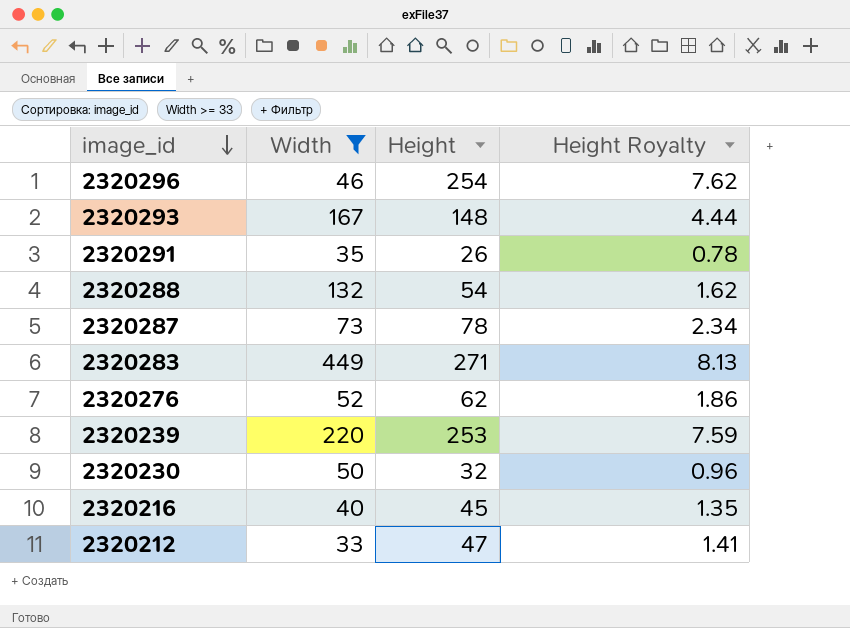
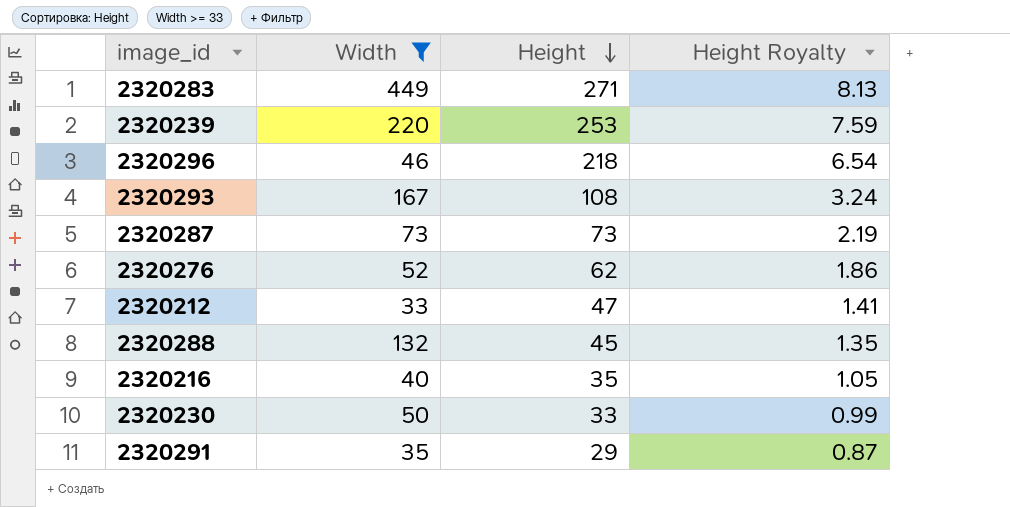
row order: image_id descending -> Height descending
2320296 | Height: 254 -> 218
2320296 | Height Royalty: 7.62 -> 6.54
2320293 | Height: 148 -> 108
2320293 | Height Royalty: 4.44 -> 3.24
2320287 | Height: 78 -> 73
2320287 | Height Royalty: 2.34 -> 2.19
2320288 | Height: 54 -> 45
2320288 | Height Royalty: 1.62 -> 1.35
2320216 | Height: 45 -> 35
2320216 | Height Royalty: 1.35 -> 1.05
2320230 | Height: 32 -> 33
2320230 | Height Royalty: 0.96 -> 0.99
2320291 | Height: 26 -> 29
2320291 | Height Royalty: 0.78 -> 0.87

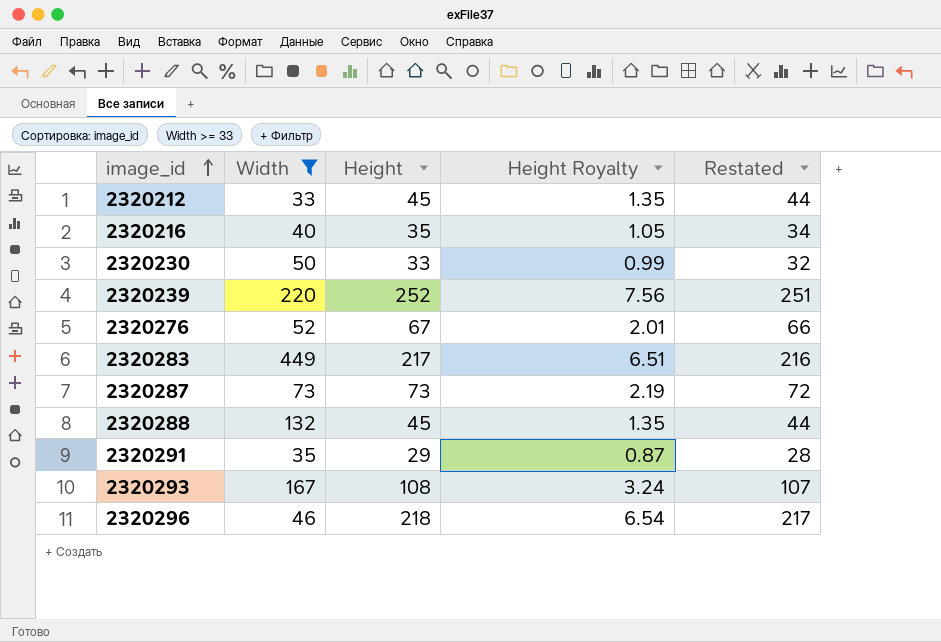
row order: Height descending -> image_id ascending
column Restated | formula: none -> [Height] - 1
2320212 | Height: 47 -> 45
2320212 | Height Royalty: 1.41 -> 1.35
2320239 | Height: 253 -> 252
2320239 | Height Royalty: 7.59 -> 7.56
2320276 | Height: 62 -> 67
2320276 | Height Royalty: 1.86 -> 2.01
2320283 | Height: 271 -> 217
2320283 | Height Royalty: 8.13 -> 6.51

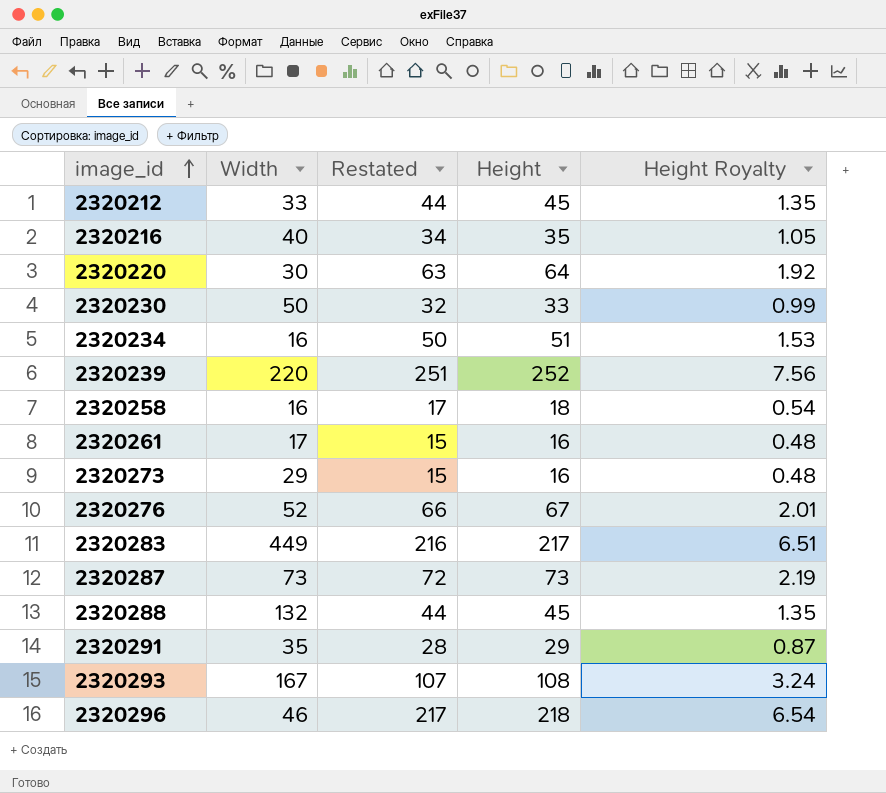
filter: Width >= 33 -> none
column Restated | position: 5 -> 3

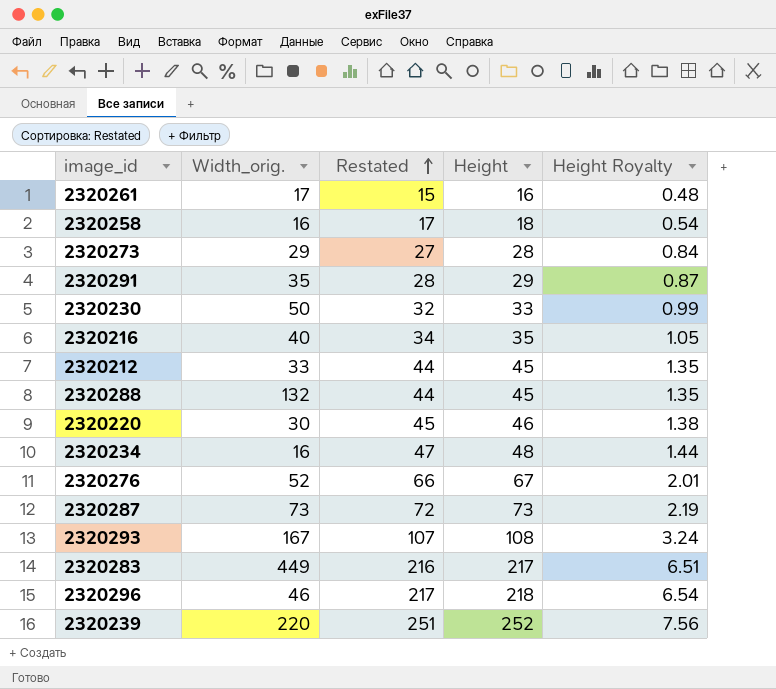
row order: image_id ascending -> Restated ascending
column name: Width -> Width_orig.
2320273 | Restated: 15 -> 27
2320273 | Height: 16 -> 28
2320273 | Height Royalty: 0.48 -> 0.84
2320220 | Restated: 63 -> 45
2320220 | Height: 64 -> 46
2320220 | Height Royalty: 1.92 -> 1.38
2320234 | Restated: 50 -> 47
2320234 | Height: 51 -> 48
2320234 | Height Royalty: 1.53 -> 1.44

